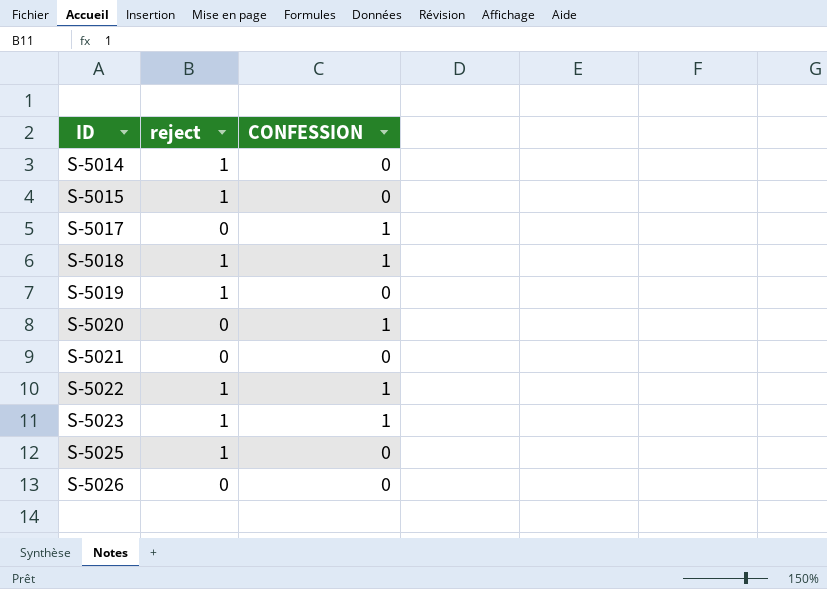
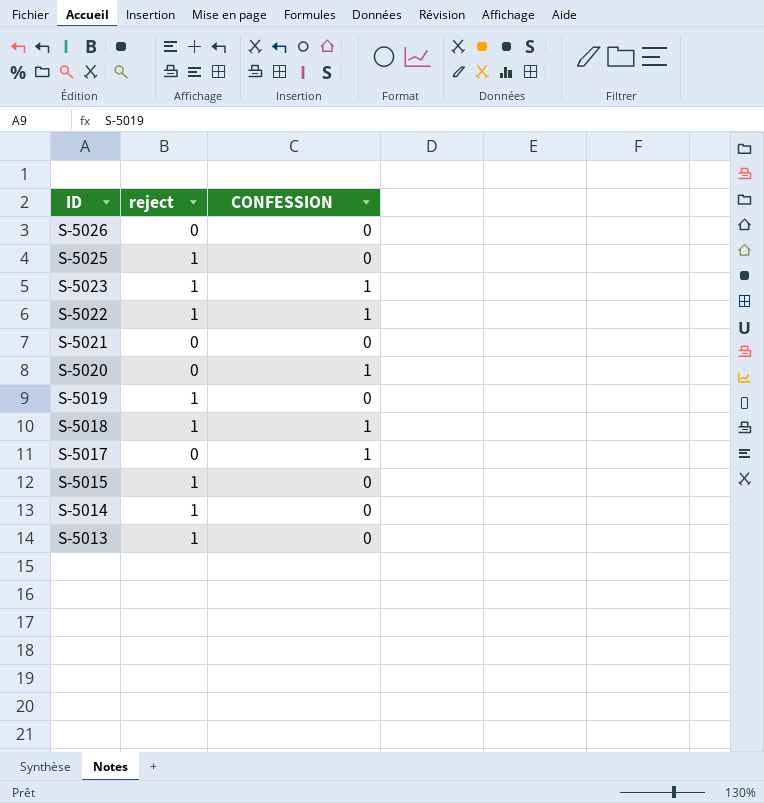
row order: ID ascending -> ID descending
row S-5013: none -> 1 | 0

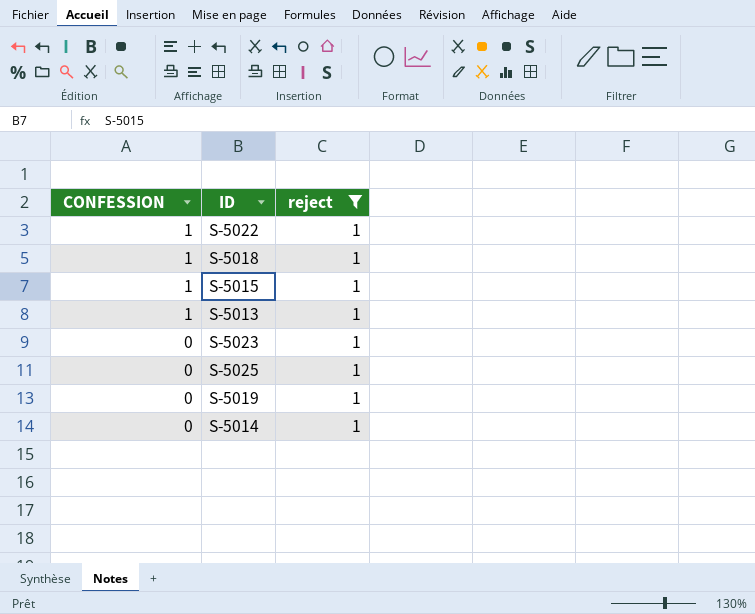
filter: none -> reject = 1
row order: ID descending -> CONFESSION descending
column CONFESSION | position: 3 -> 1
S-5015 | CONFESSION: 0 -> 1
S-5013 | CONFESSION: 0 -> 1
S-5023 | CONFESSION: 1 -> 0

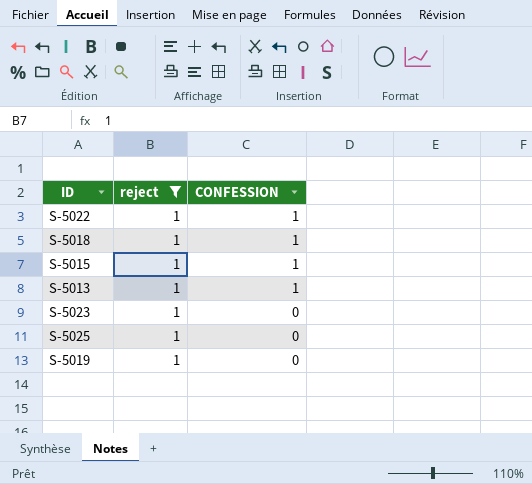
column CONFESSION | position: 1 -> 3
row S-5014: 0 | 1 -> none

